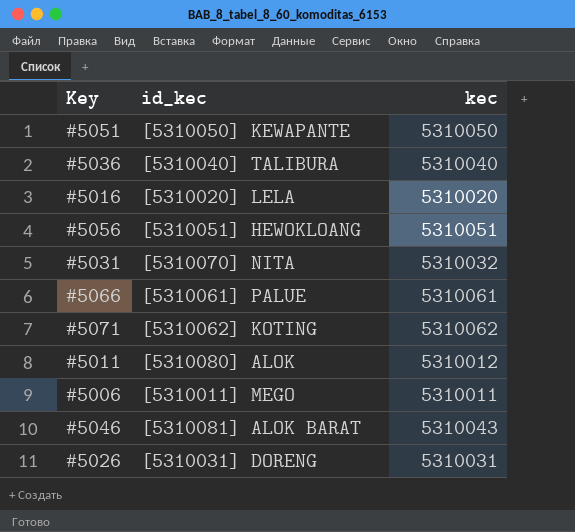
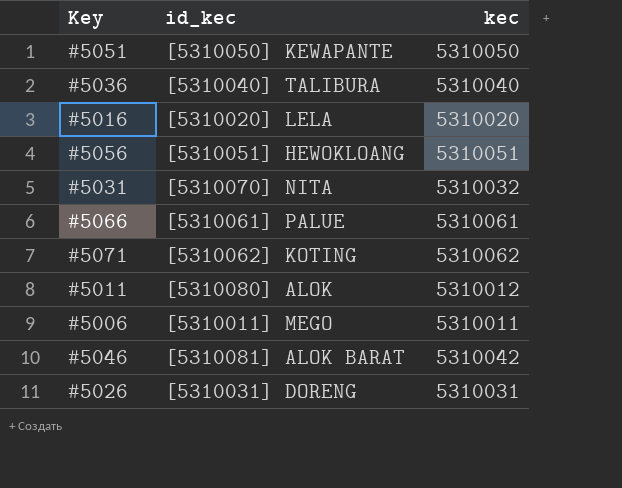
#5046 | kec: 5310043 -> 5310042

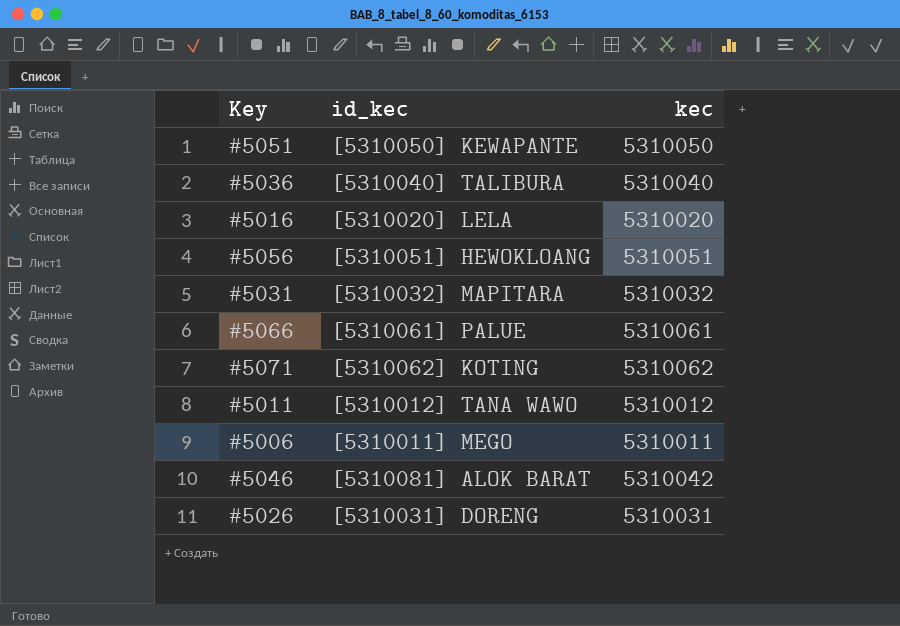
#5031 | id_kec: [5310070] NITA -> [5310032] MAPITARA
#5011 | id_kec: [5310080] ALOK -> [5310012] TANA WAWO

